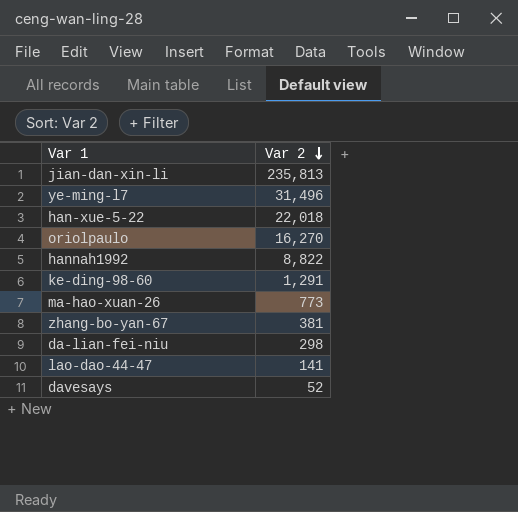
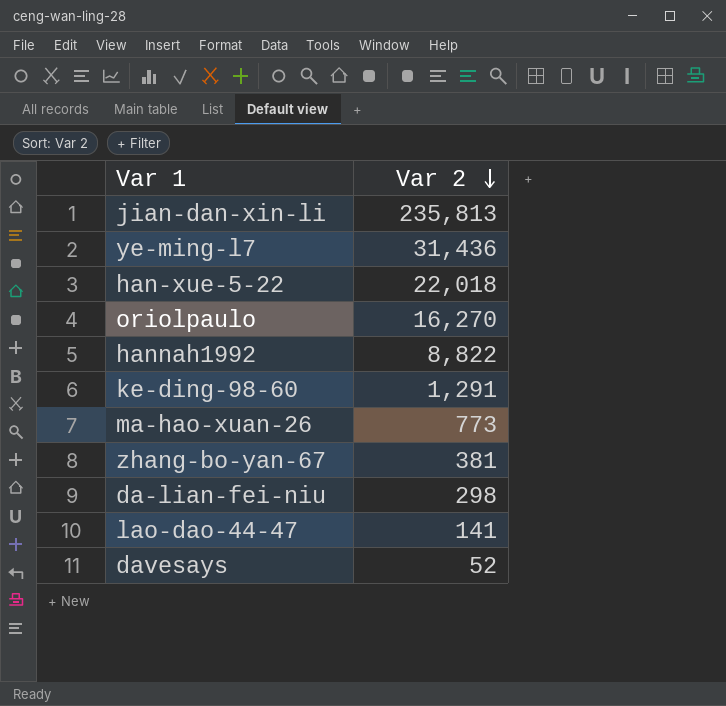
ye-ming-l7 | Var 2: 31,496 -> 31,436

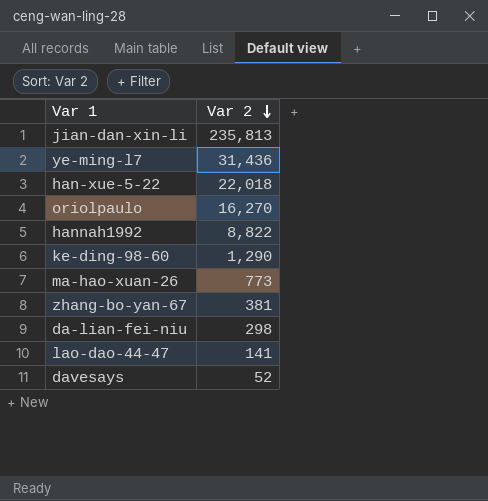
ke-ding-98-60 | Var 2: 1,291 -> 1,290

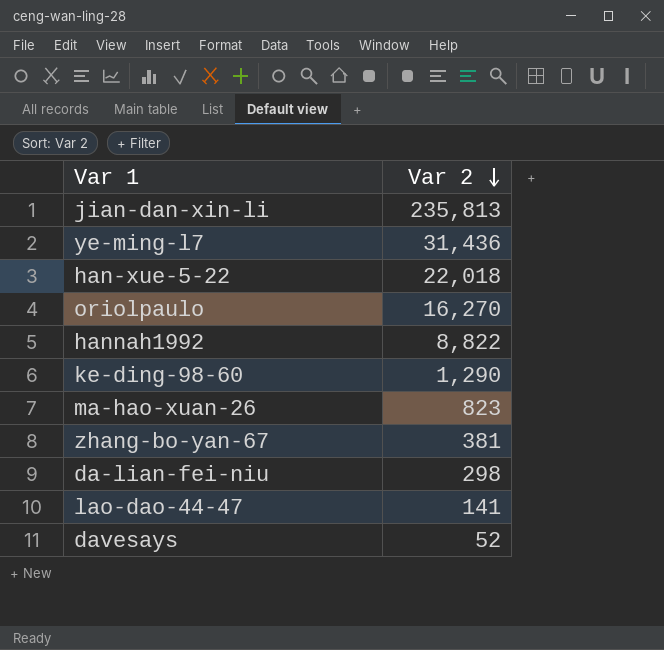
ma-hao-xuan-26 | Var 2: 773 -> 823

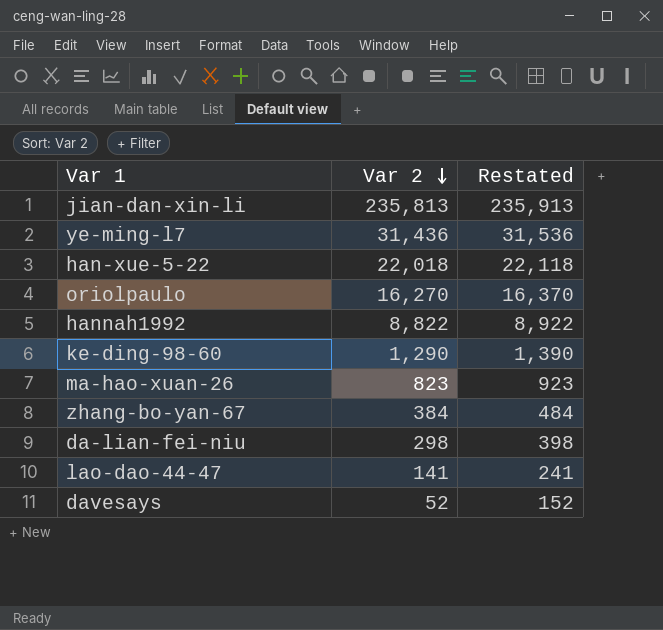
column Restated | formula: none -> [Var 2] + 100
zhang-bo-yan-67 | Var 2: 381 -> 384

